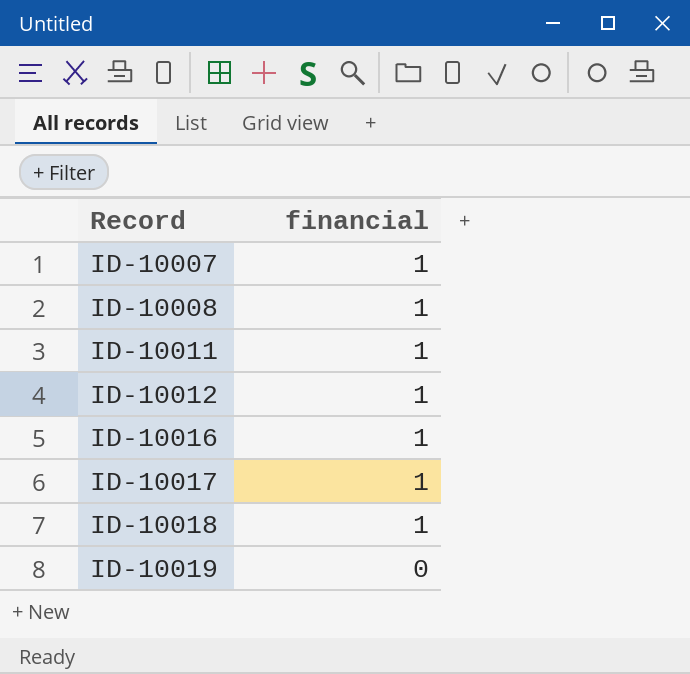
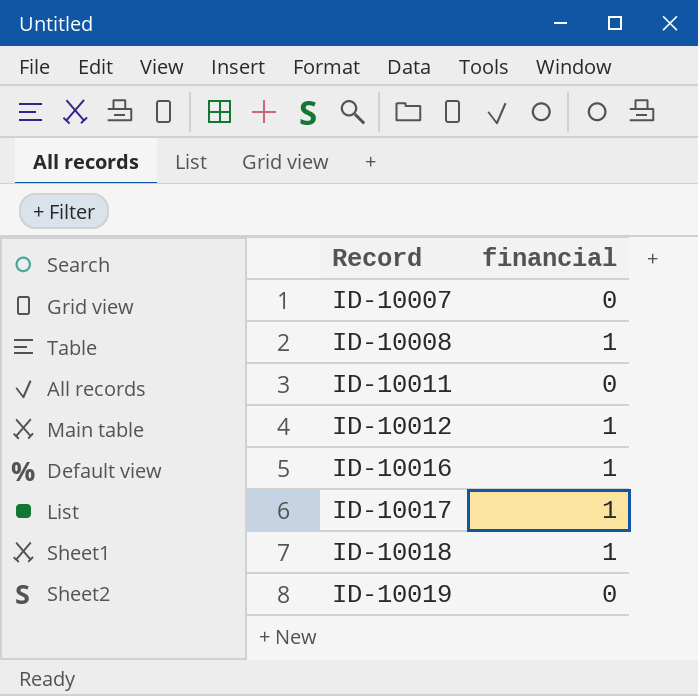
ID-10007 | financial: 1 -> 0
ID-10011 | financial: 1 -> 0

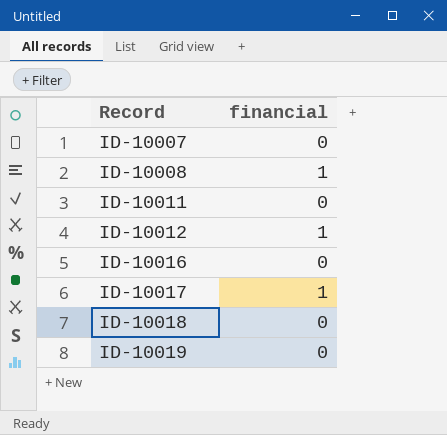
ID-10016 | financial: 1 -> 0
ID-10018 | financial: 1 -> 0

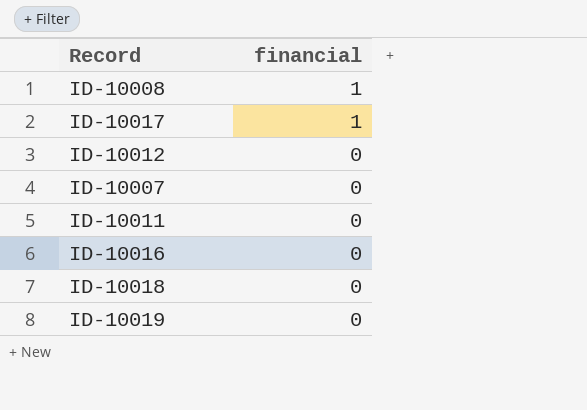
row order: Record ascending -> financial descending
ID-10012 | financial: 1 -> 0

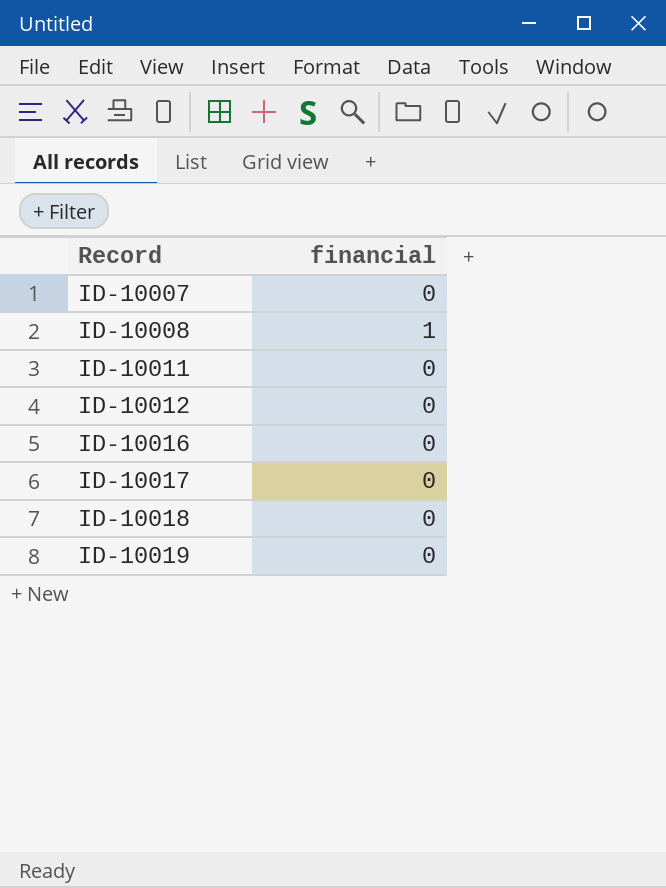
row order: financial descending -> Record ascending
ID-10017 | financial: 1 -> 0

